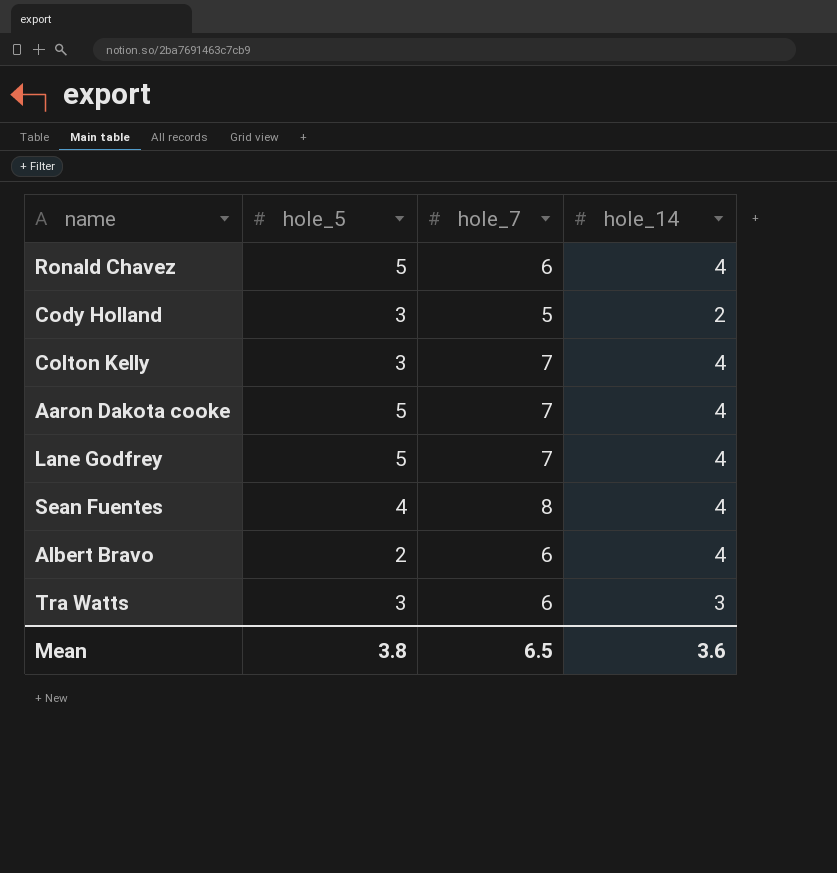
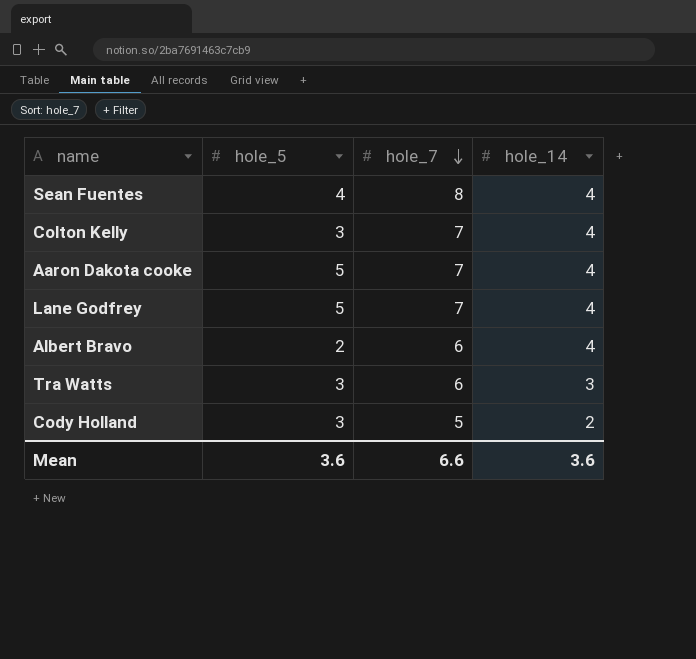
row order: none -> hole_7 descending
row Ronald Chavez: 5 | 6 | 4 -> none
Mean | hole_5: 3.8 -> 3.6
Mean | hole_7: 6.5 -> 6.6

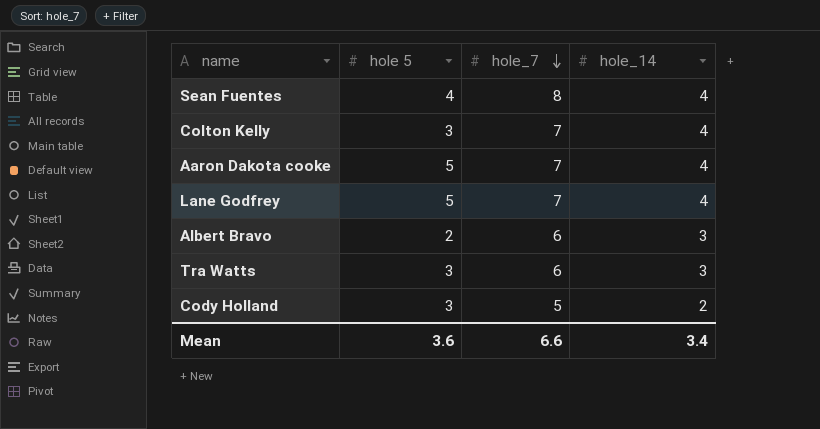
column name: hole_5 -> hole 5
Albert Bravo | hole_14: 4 -> 3
Mean | hole_14: 3.6 -> 3.4

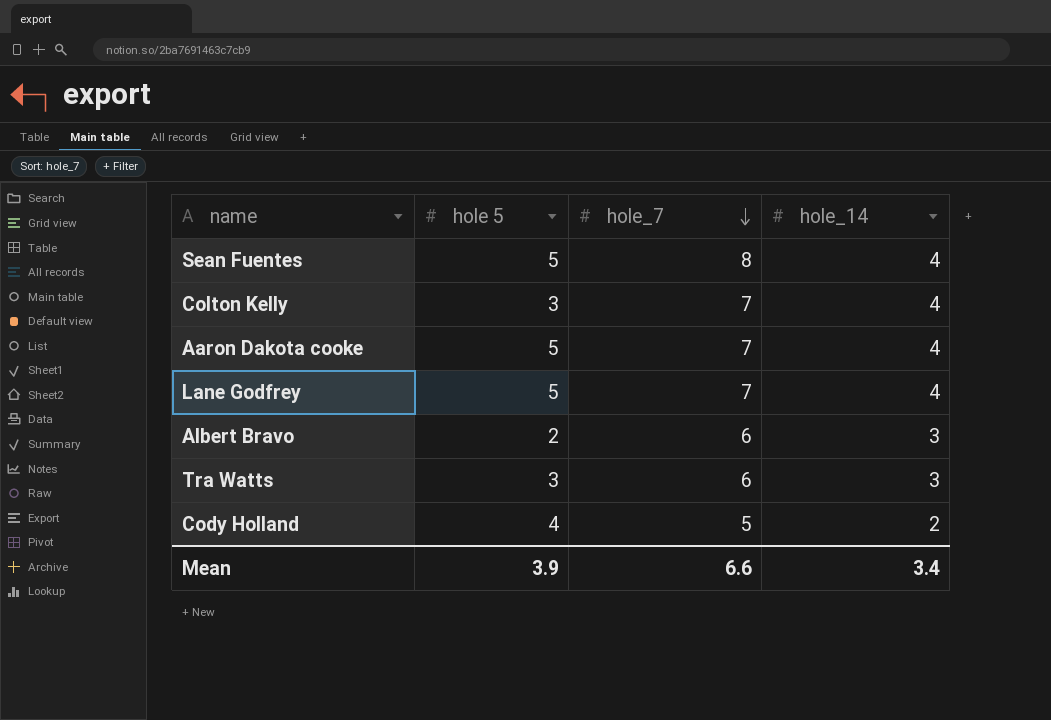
Sean Fuentes | hole 5: 4 -> 5
Cody Holland | hole 5: 3 -> 4
Mean | hole 5: 3.6 -> 3.9

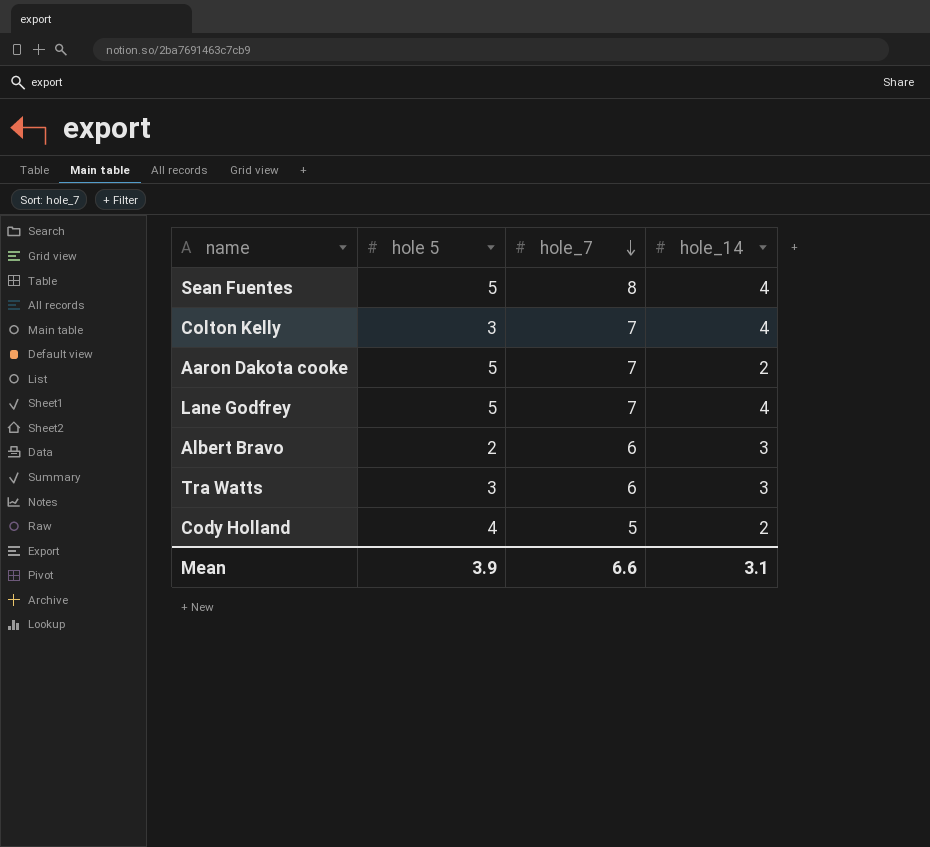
Aaron Dakota cooke | hole_14: 4 -> 2
Mean | hole_14: 3.4 -> 3.1

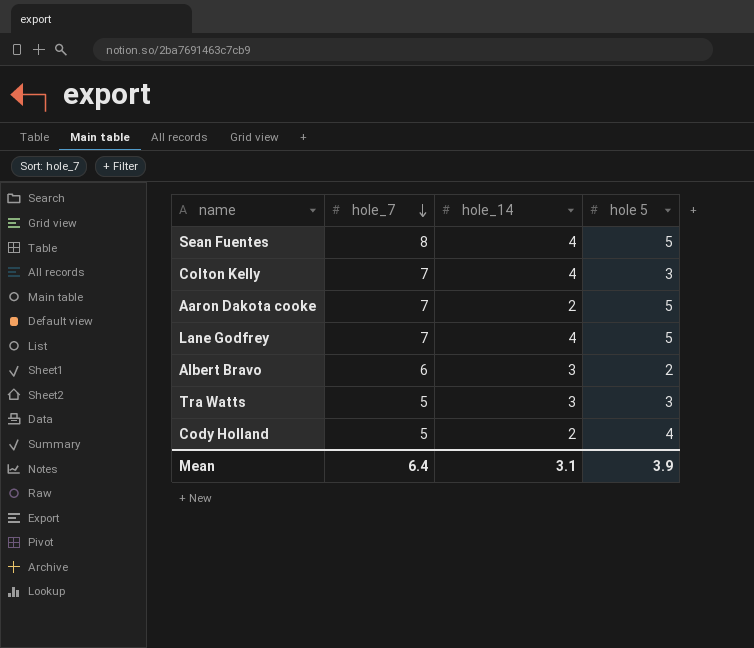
column hole 5 | position: 2 -> 4
Tra Watts | hole_7: 6 -> 5
Mean | hole_7: 6.6 -> 6.4

